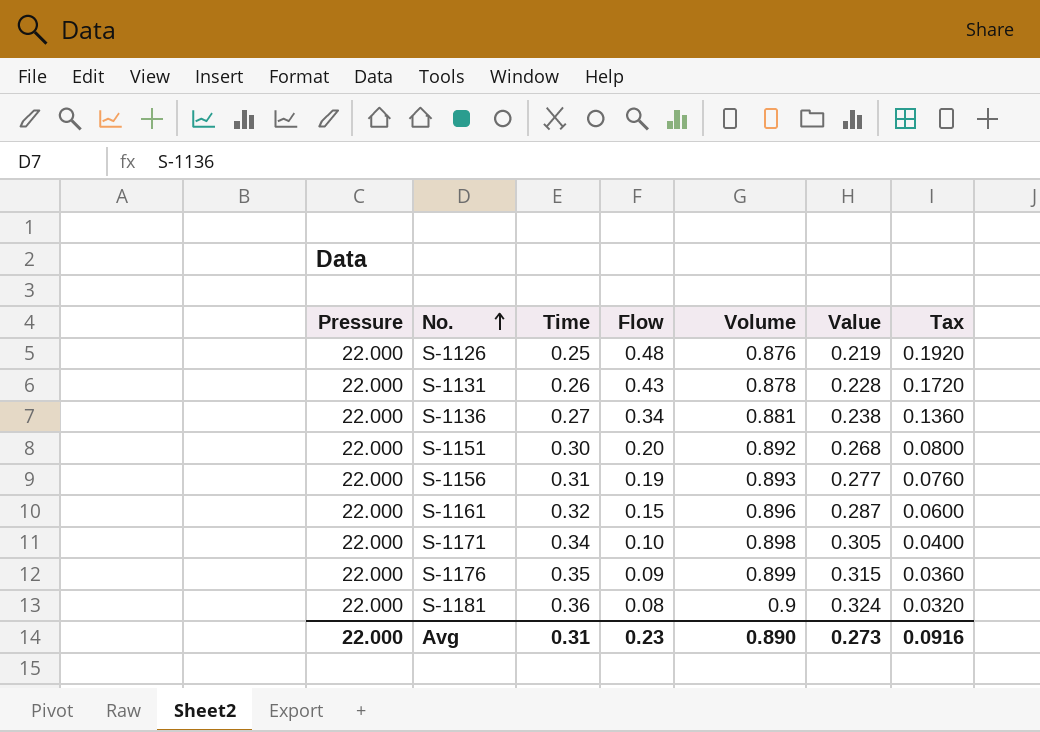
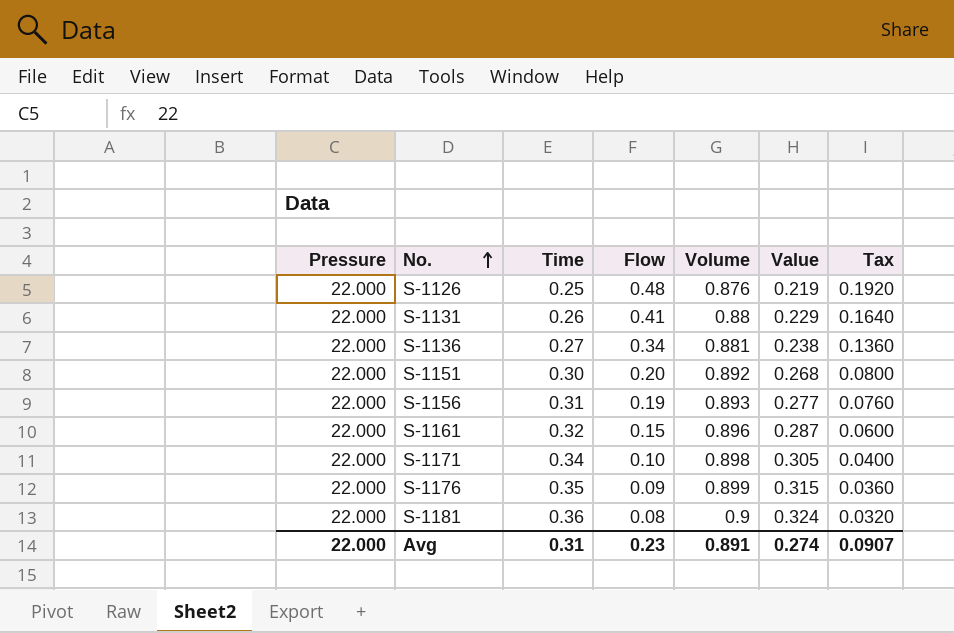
S-1131 | Flow: 0.43 -> 0.41
S-1131 | Volume: 0.878 -> 0.88
S-1131 | Value: 0.228 -> 0.229
S-1131 | Tax: 0.1720 -> 0.1640
Avg | Volume: 0.890 -> 0.891
Avg | Value: 0.273 -> 0.274
Avg | Tax: 0.0916 -> 0.0907

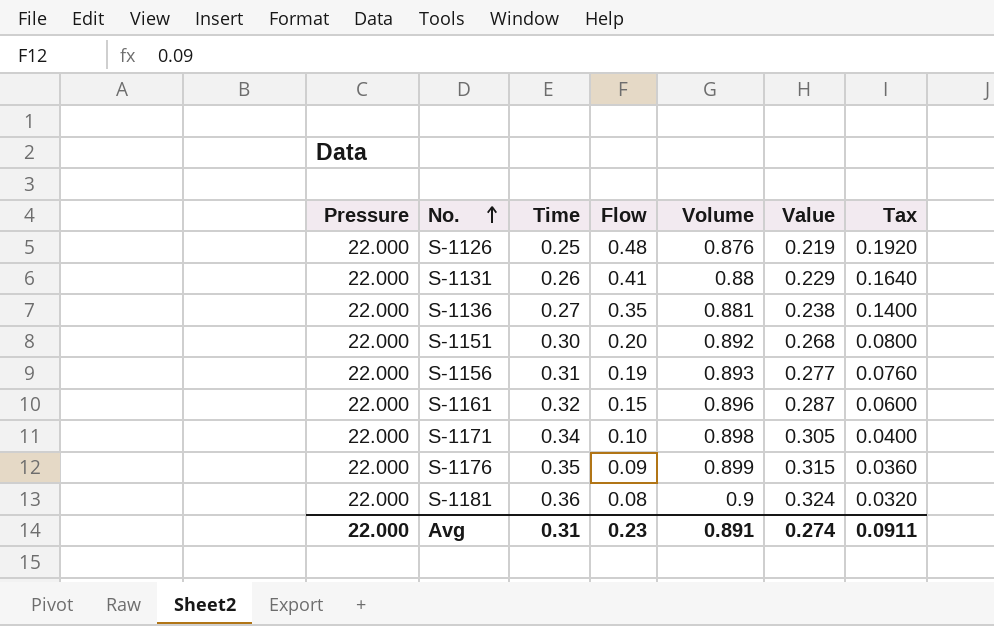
S-1136 | Flow: 0.34 -> 0.35
S-1136 | Tax: 0.1360 -> 0.1400
Avg | Tax: 0.0907 -> 0.0911

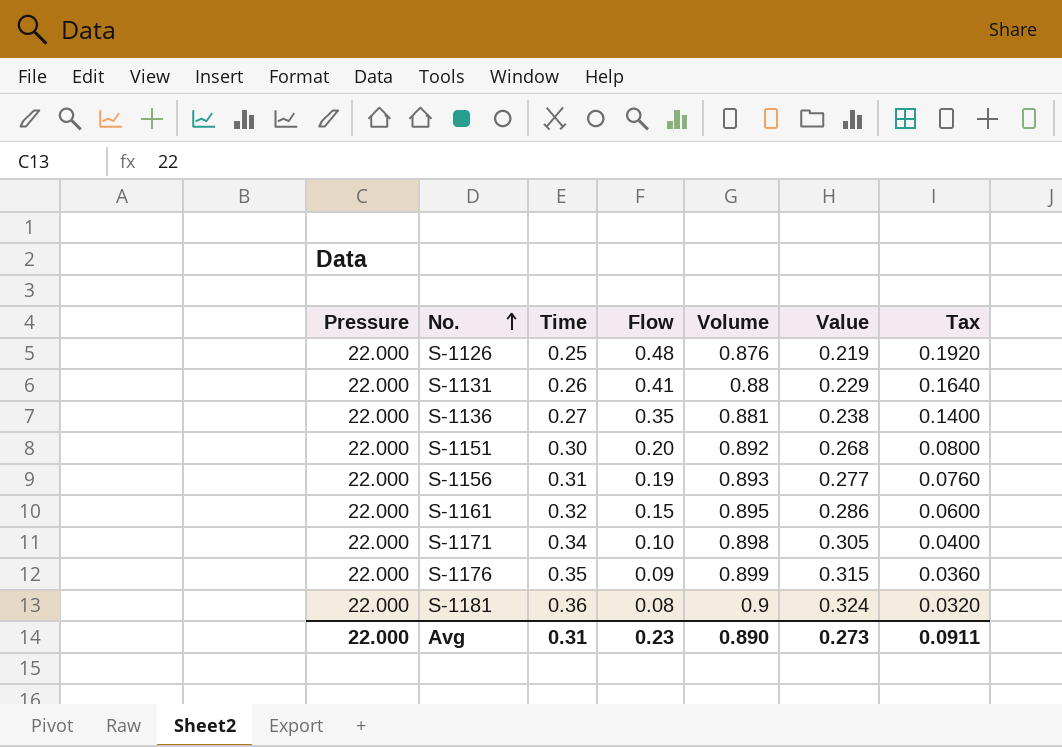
S-1161 | Volume: 0.896 -> 0.895
S-1161 | Value: 0.287 -> 0.286
Avg | Volume: 0.891 -> 0.890
Avg | Value: 0.274 -> 0.273

